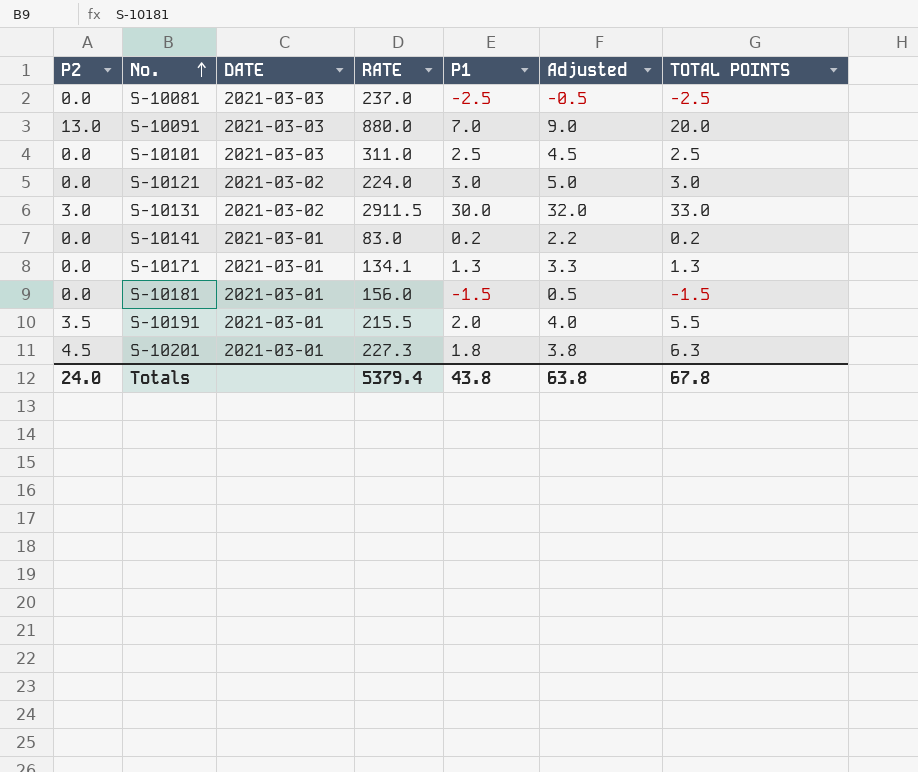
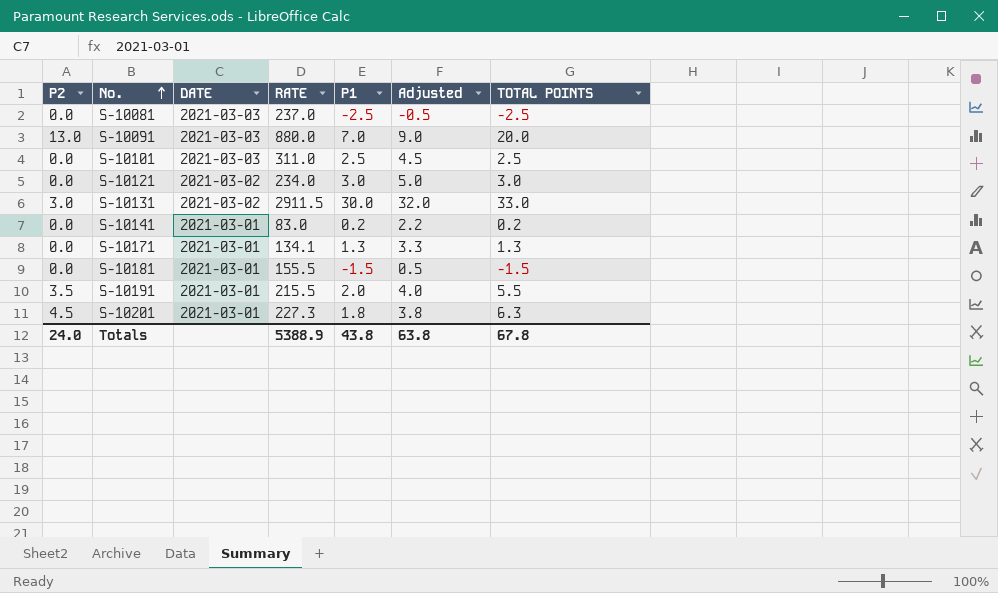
S-10121 | RATE: 224.0 -> 234.0
S-10181 | RATE: 156.0 -> 155.5
Totals | RATE: 5379.4 -> 5388.9

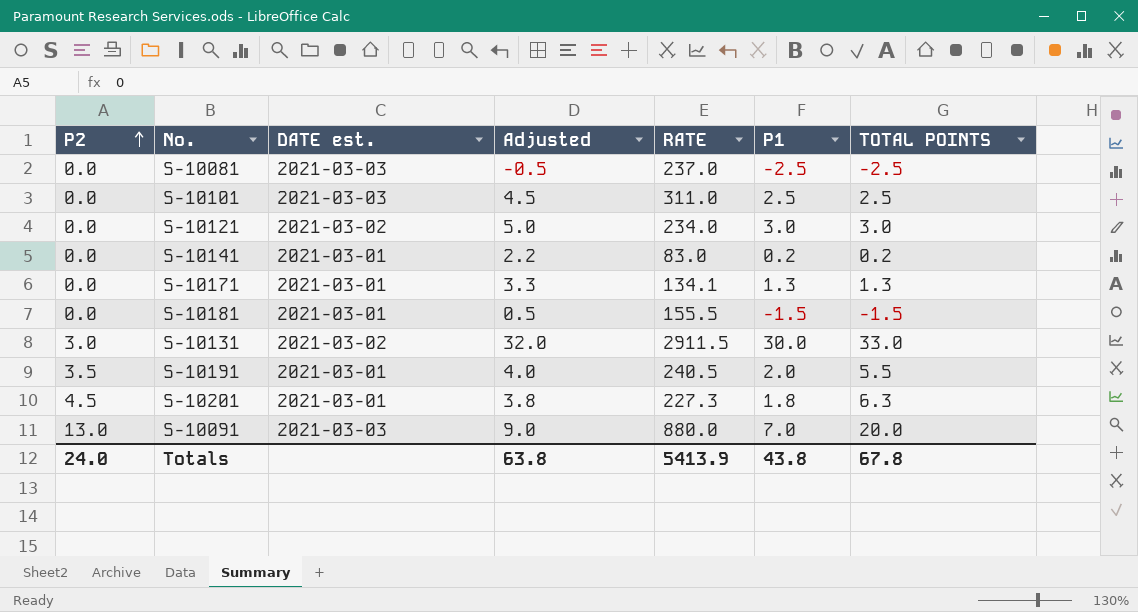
row order: No. ascending -> P2 ascending
column name: DATE -> DATE est.
column Adjusted | position: 6 -> 4
S-10191 | RATE: 215.5 -> 240.5
Totals | RATE: 5388.9 -> 5413.9

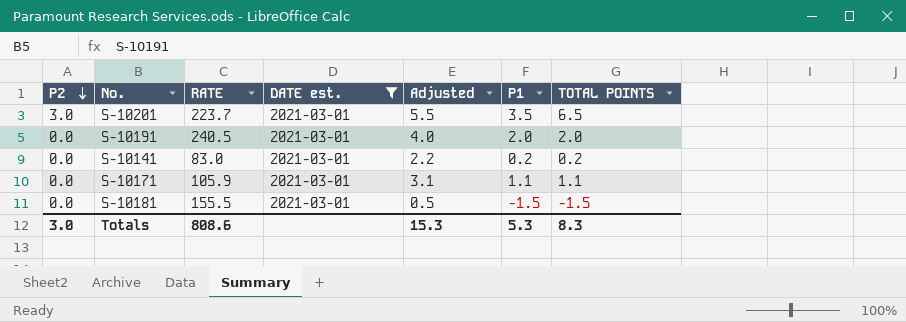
filter: none -> DATE est. = 2021-03-01
row order: P2 ascending -> P2 descending
column RATE | position: 5 -> 3
S-10201 | P2: 4.5 -> 3.0
S-10201 | RATE: 227.3 -> 223.7
S-10201 | Adjusted: 3.8 -> 5.5
S-10201 | P1: 1.8 -> 3.5
S-10201 | TOTAL POINTS: 6.3 -> 6.5
S-10191 | P2: 3.5 -> 0.0
S-10191 | TOTAL POINTS: 5.5 -> 2.0
S-10171 | RATE: 134.1 -> 105.9
S-10171 | Adjusted: 3.3 -> 3.1
S-10171 | P1: 1.3 -> 1.1
S-10171 | TOTAL POINTS: 1.3 -> 1.1
Totals | P2: 24.0 -> 3.0
Totals | RATE: 5413.9 -> 808.6
Totals | Adjusted: 63.8 -> 15.3
Totals | P1: 43.8 -> 5.3
Totals | TOTAL POINTS: 67.8 -> 8.3

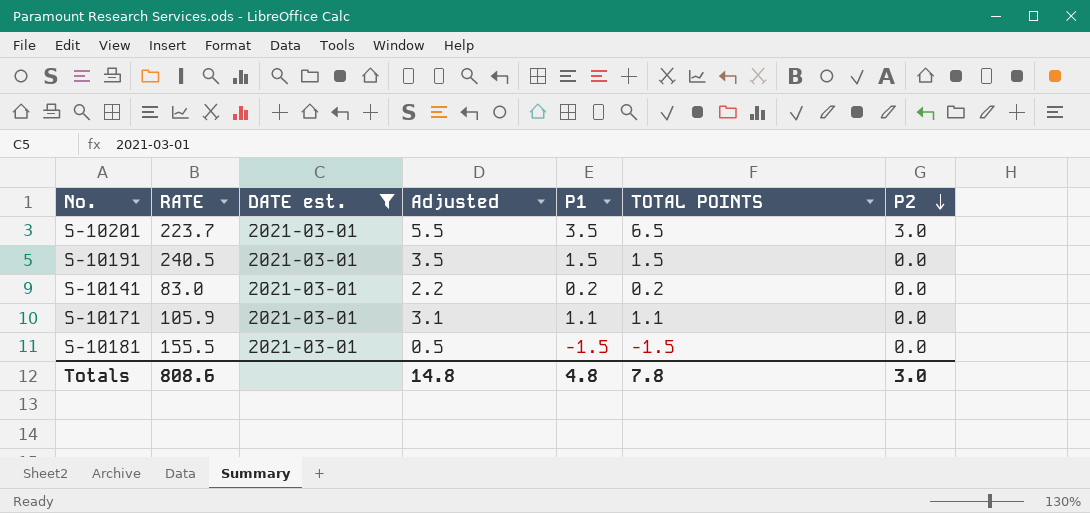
column P2 | position: 1 -> 7
S-10191 | Adjusted: 4.0 -> 3.5
S-10191 | P1: 2.0 -> 1.5
S-10191 | TOTAL POINTS: 2.0 -> 1.5
Totals | Adjusted: 15.3 -> 14.8
Totals | P1: 5.3 -> 4.8
Totals | TOTAL POINTS: 8.3 -> 7.8

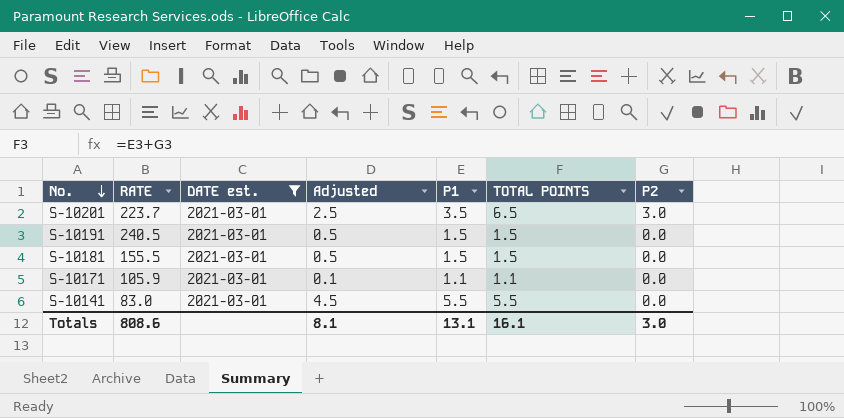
row order: P2 descending -> No. descending
column Adjusted | formula: [P1] + 2 -> [P1] - 1
S-10181 | P1: -1.5 -> 1.5
S-10181 | TOTAL POINTS: -1.5 -> 1.5
S-10141 | P1: 0.2 -> 5.5
S-10141 | TOTAL POINTS: 0.2 -> 5.5
Totals | Adjusted: 14.8 -> 8.1
Totals | P1: 4.8 -> 13.1
Totals | TOTAL POINTS: 7.8 -> 16.1

